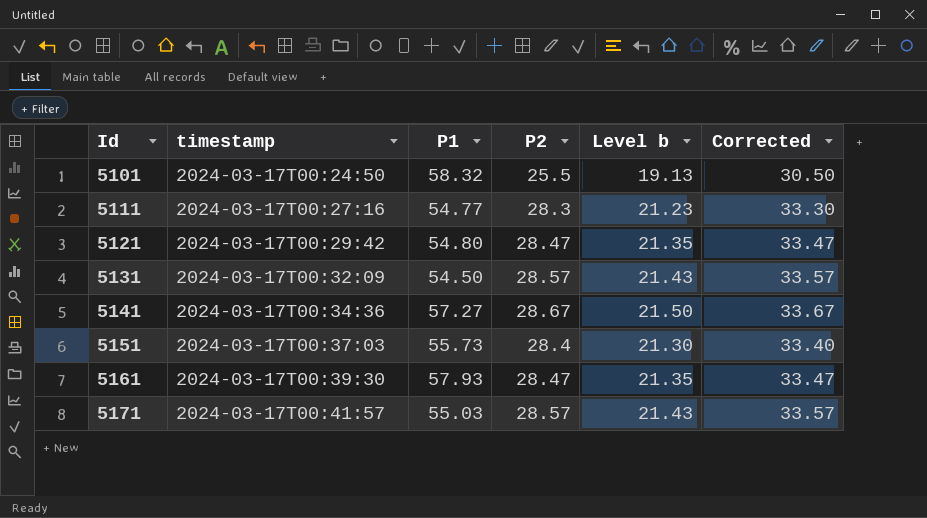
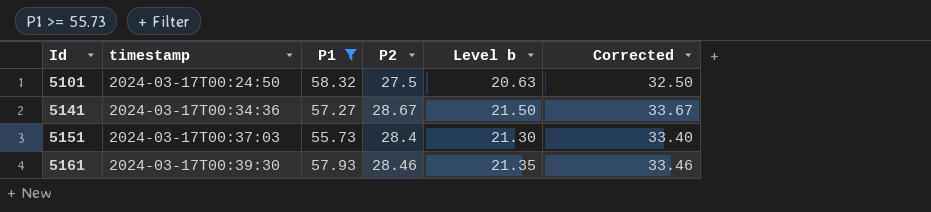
filter: none -> P1 >= 55.73
5101 | P2: 25.5 -> 27.5
5101 | Level b: 19.13 -> 20.63
5101 | Corrected: 30.50 -> 32.50
5161 | P2: 28.47 -> 28.46
5161 | Corrected: 33.47 -> 33.46

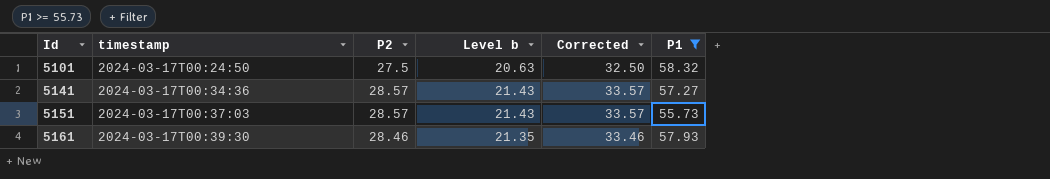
column P1 | position: 3 -> 6
5141 | P2: 28.67 -> 28.57
5141 | Level b: 21.50 -> 21.43
5141 | Corrected: 33.67 -> 33.57
5151 | P2: 28.4 -> 28.57
5151 | Level b: 21.30 -> 21.43
5151 | Corrected: 33.40 -> 33.57

